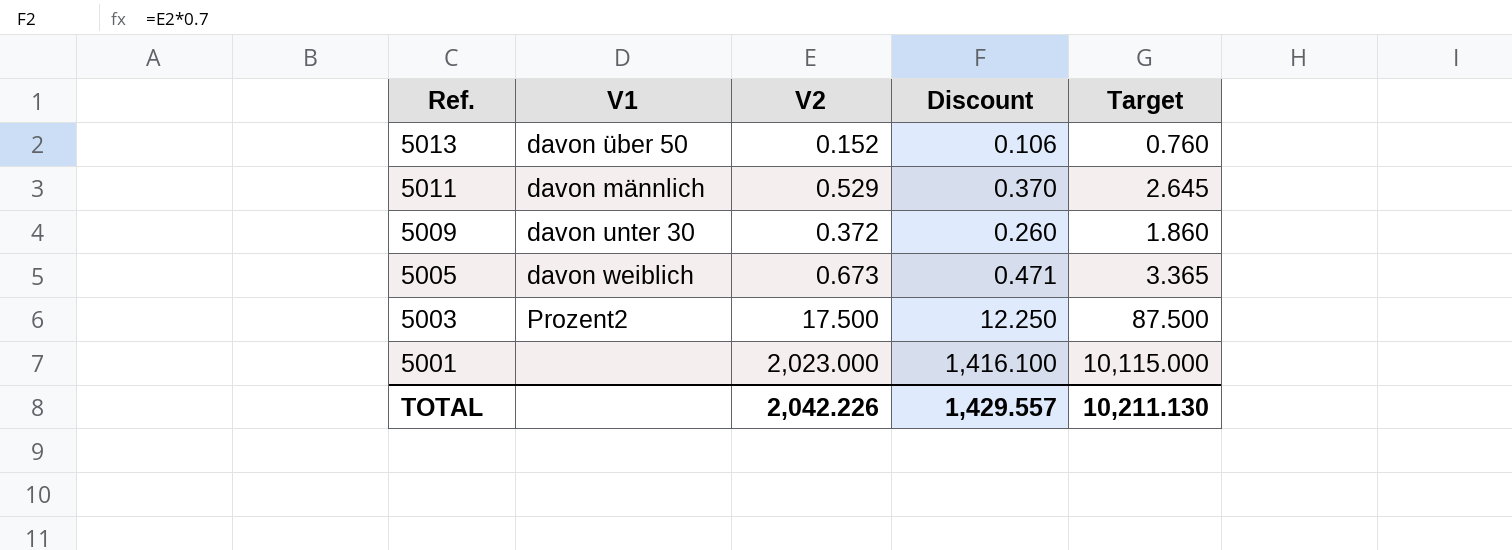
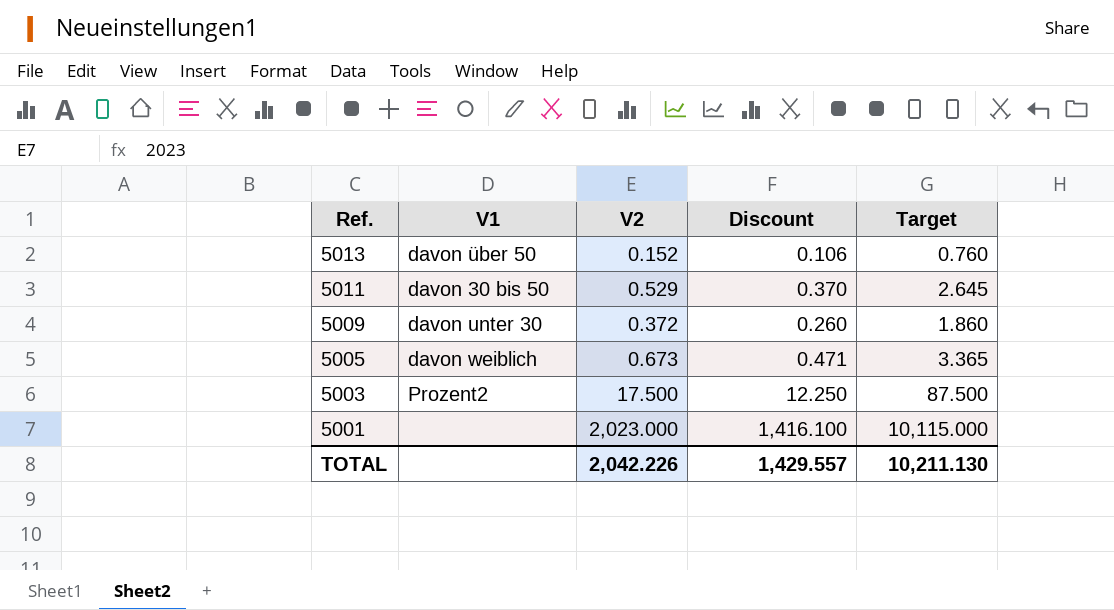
5011 | V1: davon männlich -> davon 30 bis 50

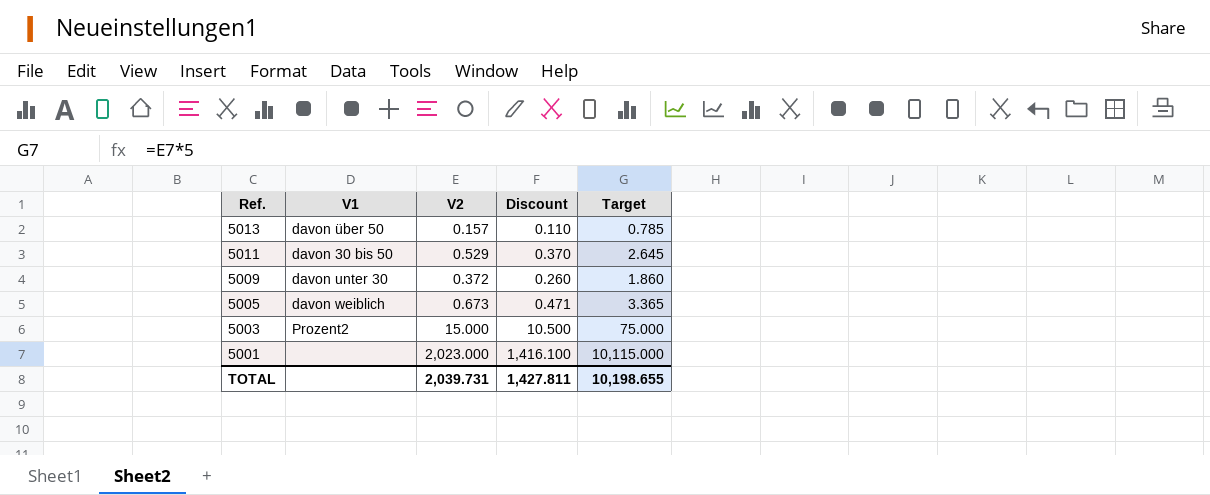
5013 | V2: 0.152 -> 0.157
5013 | Discount: 0.106 -> 0.110
5013 | Target: 0.760 -> 0.785
5003 | V2: 17.500 -> 15.000
5003 | Discount: 12.250 -> 10.500
5003 | Target: 87.500 -> 75.000
TOTAL | V2: 2,042.226 -> 2,039.731
TOTAL | Discount: 1,429.557 -> 1,427.811
TOTAL | Target: 10,211.130 -> 10,198.655

